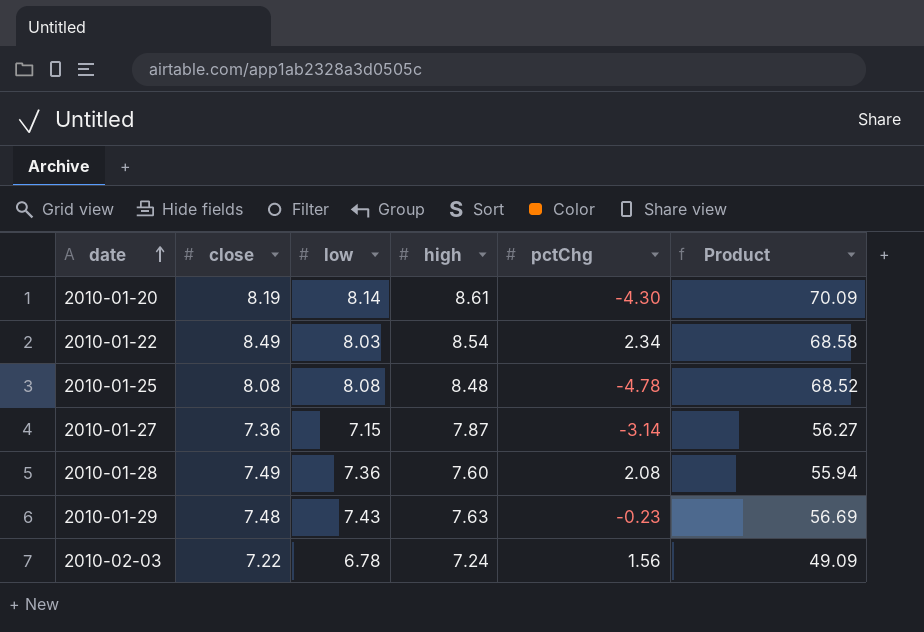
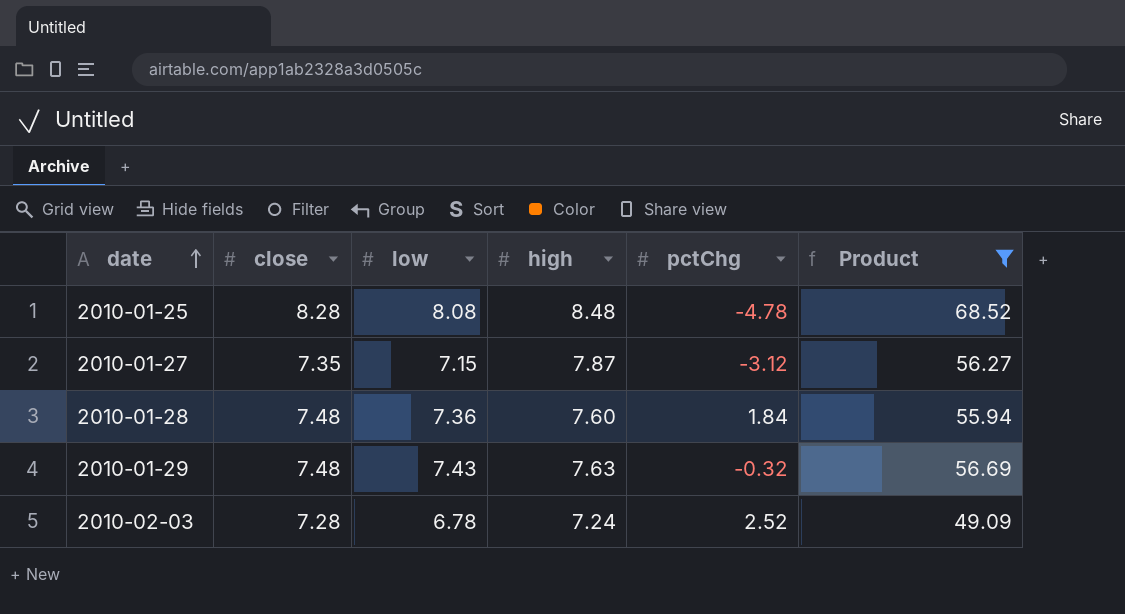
filter: none -> Product <= 68.52
2010-01-25 | close: 8.08 -> 8.28
2010-01-27 | close: 7.36 -> 7.35
2010-01-27 | pctChg: -3.14 -> -3.12
2010-01-28 | close: 7.49 -> 7.48
2010-01-28 | pctChg: 2.08 -> 1.84
2010-01-29 | pctChg: -0.23 -> -0.32
2010-02-03 | close: 7.22 -> 7.28
2010-02-03 | pctChg: 1.56 -> 2.52

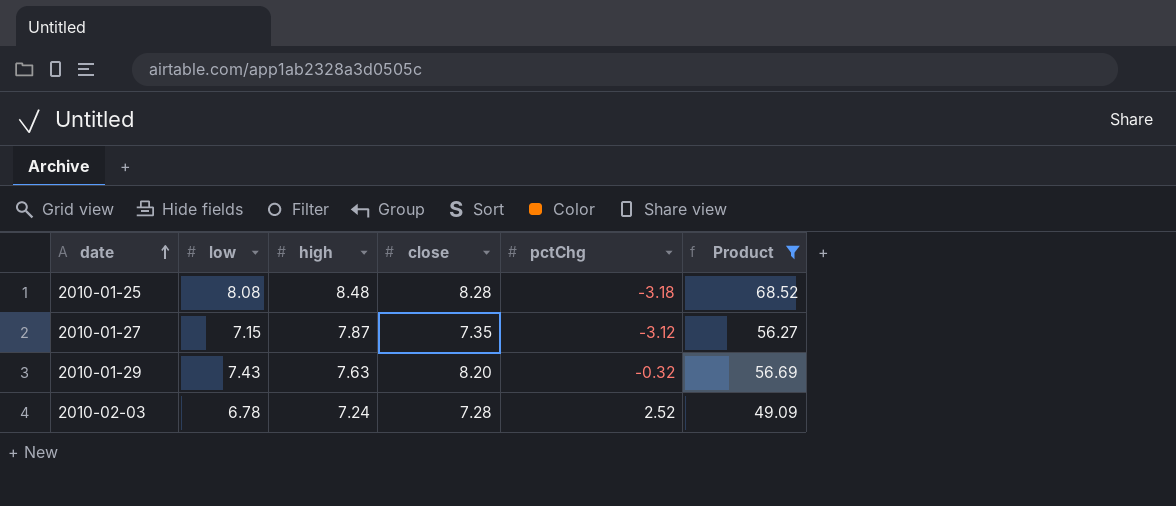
column close | position: 2 -> 4
row 2010-01-28: 7.48 | 7.36 | 7.60 | 1.84 | 55.94 -> none
2010-01-25 | pctChg: -4.78 -> -3.18
2010-01-29 | close: 7.48 -> 8.20

